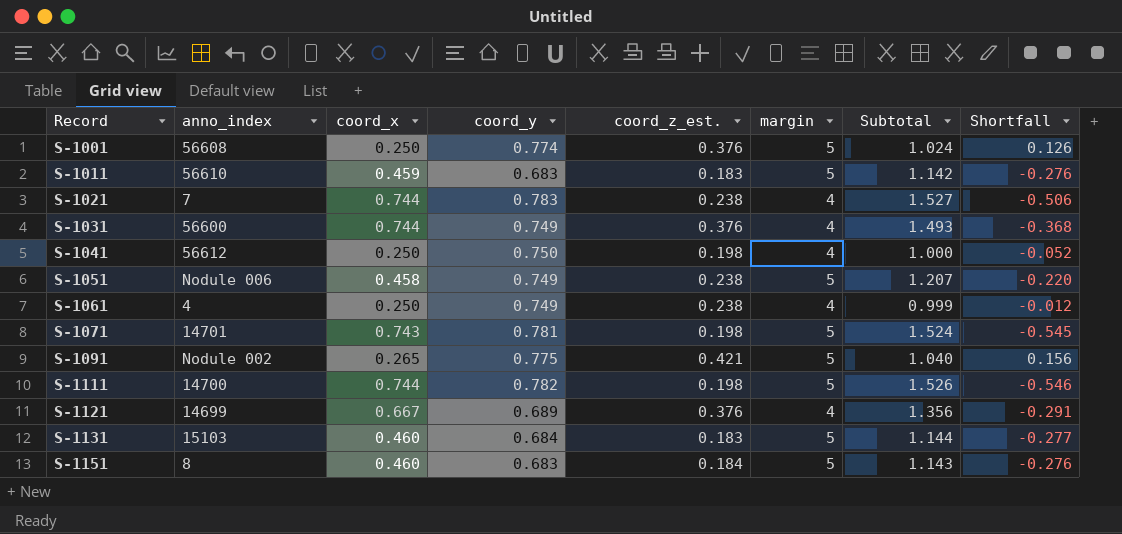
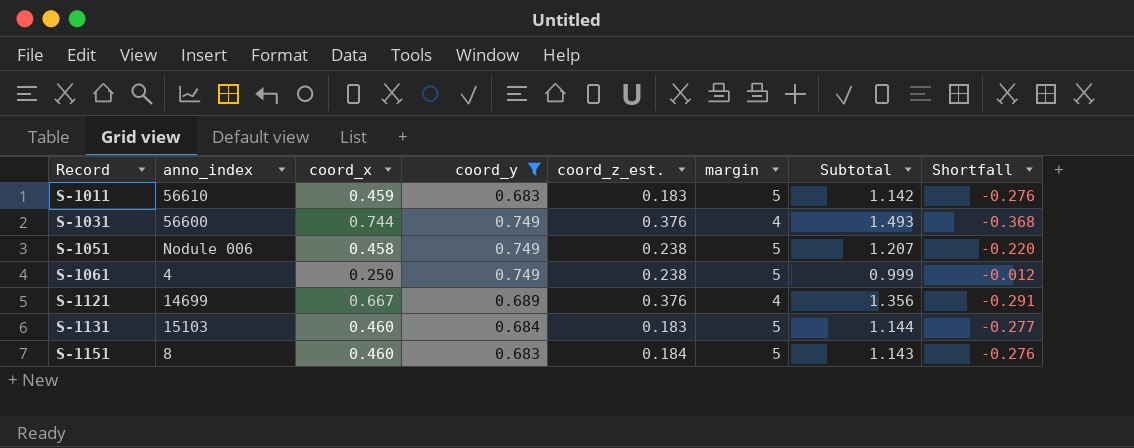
filter: none -> coord_y <= 0.749
S-1061 | margin: 4 -> 5

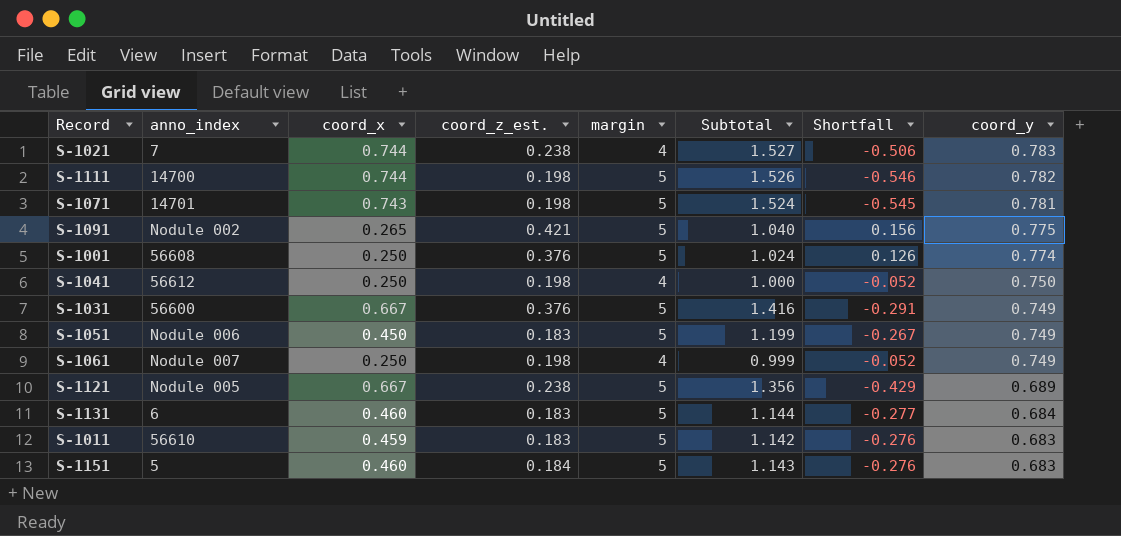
filter: coord_y <= 0.749 -> none
row order: Record ascending -> coord_y descending
column coord_y | position: 4 -> 8
S-1031 | coord_x: 0.744 -> 0.667
S-1031 | margin: 4 -> 5
S-1031 | Subtotal: 1.493 -> 1.416
S-1031 | Shortfall: -0.368 -> -0.291
S-1051 | coord_x: 0.458 -> 0.450
S-1051 | coord_z_est.: 0.238 -> 0.183
S-1051 | Subtotal: 1.207 -> 1.199
S-1051 | Shortfall: -0.220 -> -0.267
S-1061 | anno_index: 4 -> Nodule 007
S-1061 | coord_z_est.: 0.238 -> 0.198
S-1061 | margin: 5 -> 4
S-1061 | Shortfall: -0.012 -> -0.052
S-1121 | anno_index: 14699 -> Nodule 005
S-1121 | coord_z_est.: 0.376 -> 0.238
S-1121 | margin: 4 -> 5
S-1121 | Shortfall: -0.291 -> -0.429
S-1131 | anno_index: 15103 -> 6
S-1151 | anno_index: 8 -> 5

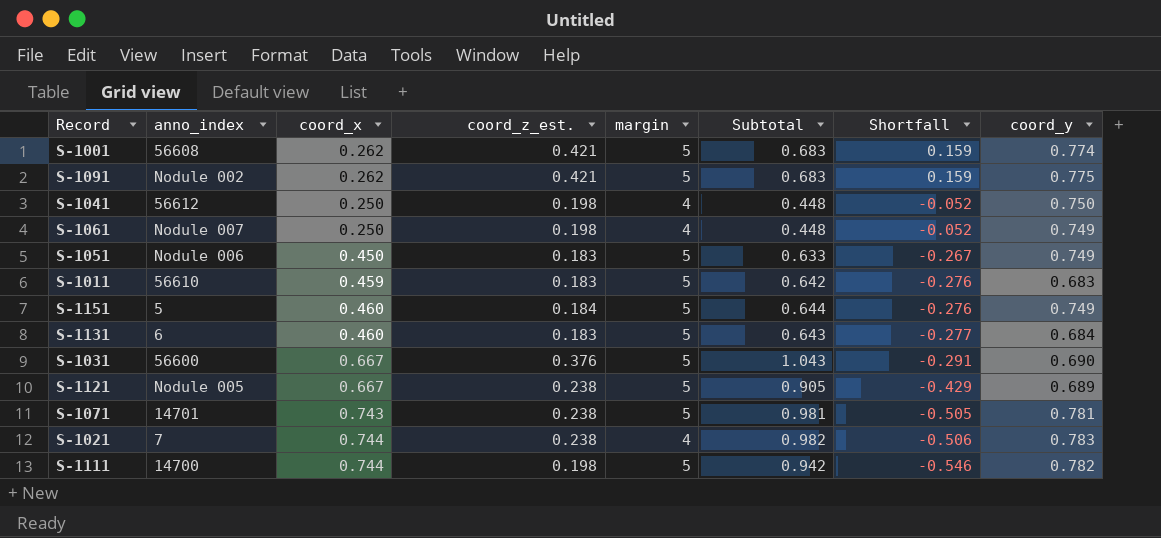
row order: coord_y descending -> Shortfall descending
column Subtotal | formula: [coord_x] + [coord_y] -> [coord_x] + [coord_z_est.]
S-1001 | coord_x: 0.250 -> 0.262
S-1001 | coord_z_est.: 0.376 -> 0.421
S-1001 | Shortfall: 0.126 -> 0.159
S-1091 | coord_x: 0.265 -> 0.262
S-1091 | Shortfall: 0.156 -> 0.159
S-1151 | coord_y: 0.683 -> 0.749
S-1031 | coord_y: 0.749 -> 0.690
S-1071 | coord_z_est.: 0.198 -> 0.238
S-1071 | Shortfall: -0.545 -> -0.505

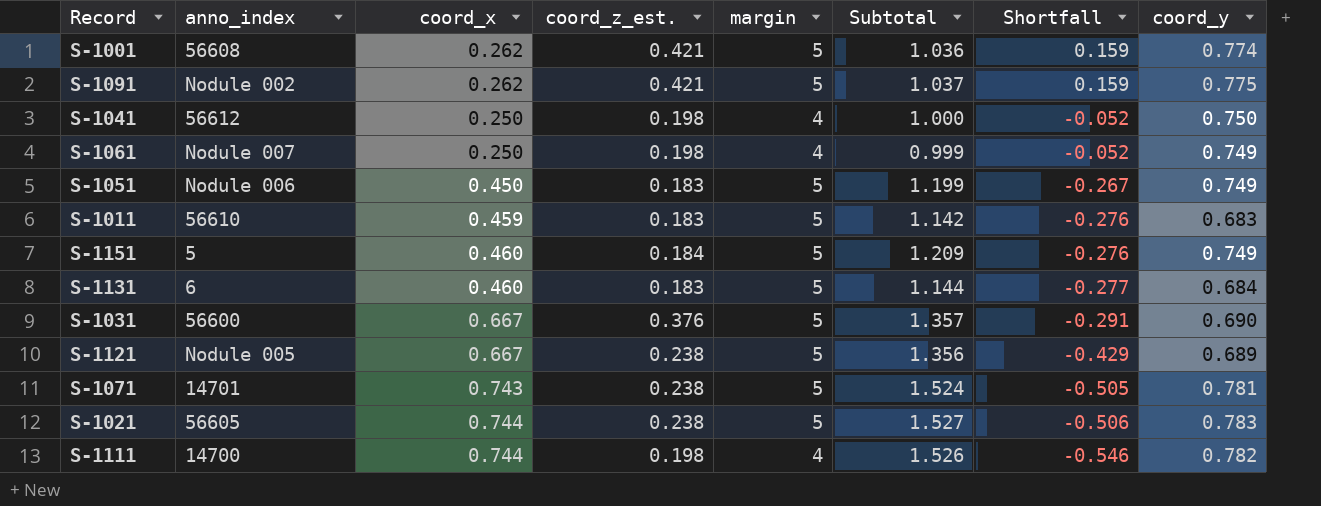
column Subtotal | formula: [coord_x] + [coord_z_est.] -> [coord_x] + [coord_y]
S-1021 | anno_index: 7 -> 56605
S-1021 | margin: 4 -> 5
S-1111 | margin: 5 -> 4

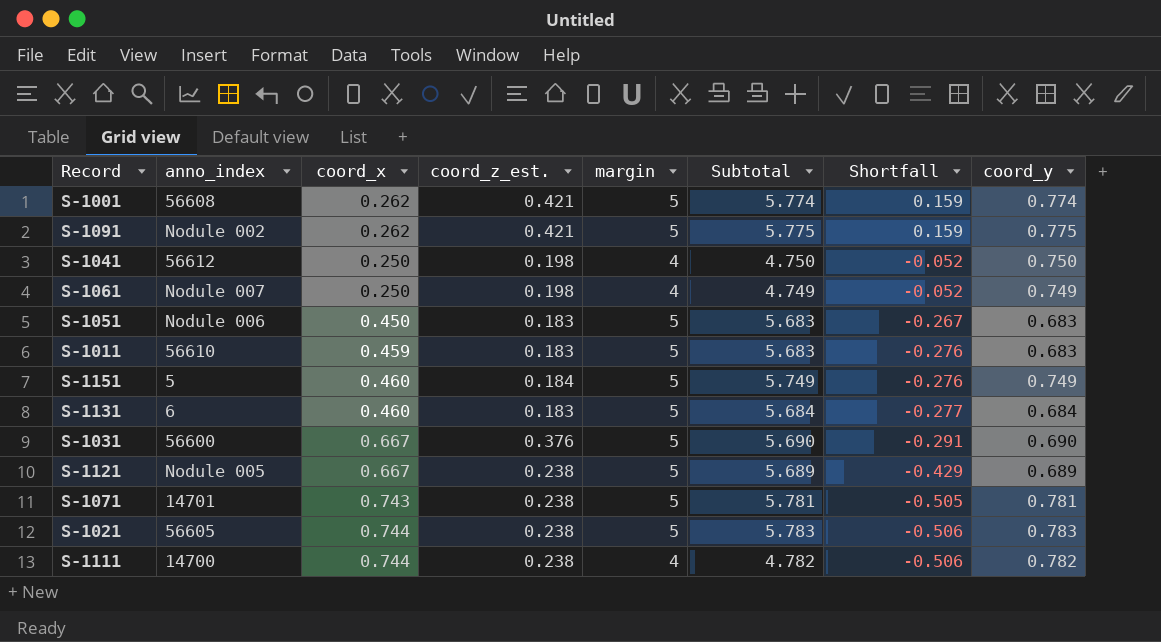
column Subtotal | formula: [coord_x] + [coord_y] -> [margin] + [coord_y]
S-1051 | coord_y: 0.749 -> 0.683
S-1111 | coord_z_est.: 0.198 -> 0.238
S-1111 | Shortfall: -0.546 -> -0.506

